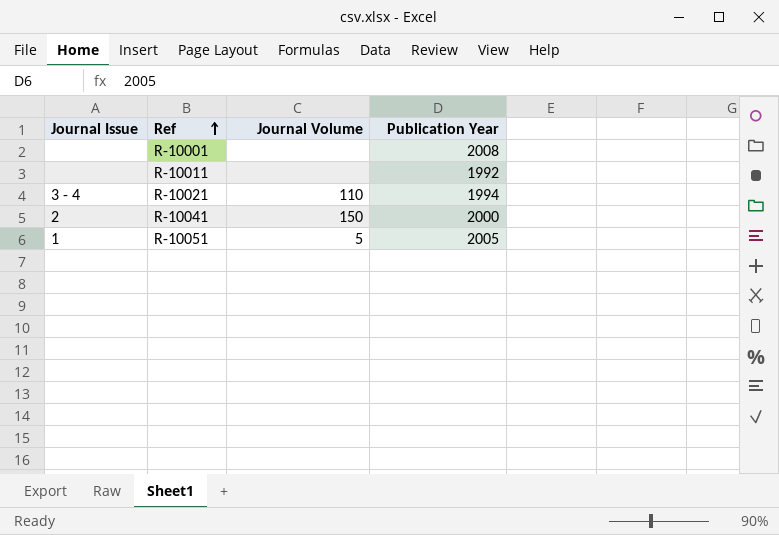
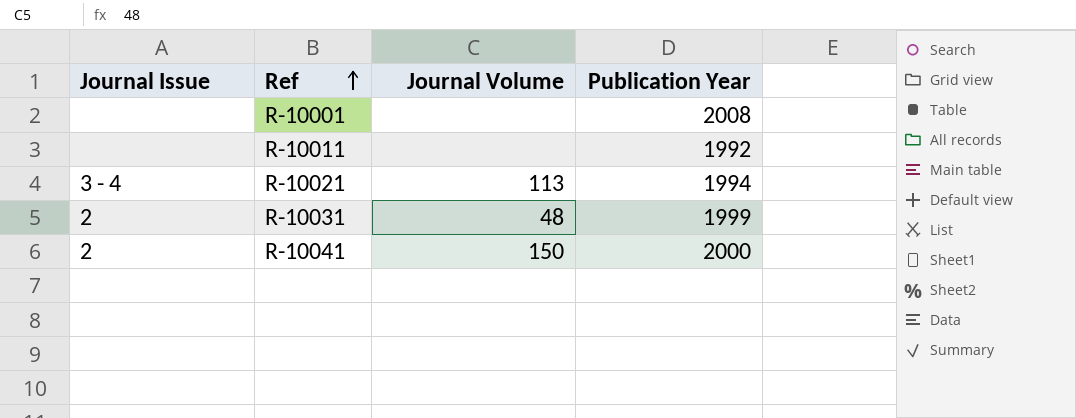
row R-10051: 1 | 5 | 2005 -> none
R-10021 | Journal Volume: 110 -> 113
row R-10031: none -> 2 | 48 | 1999

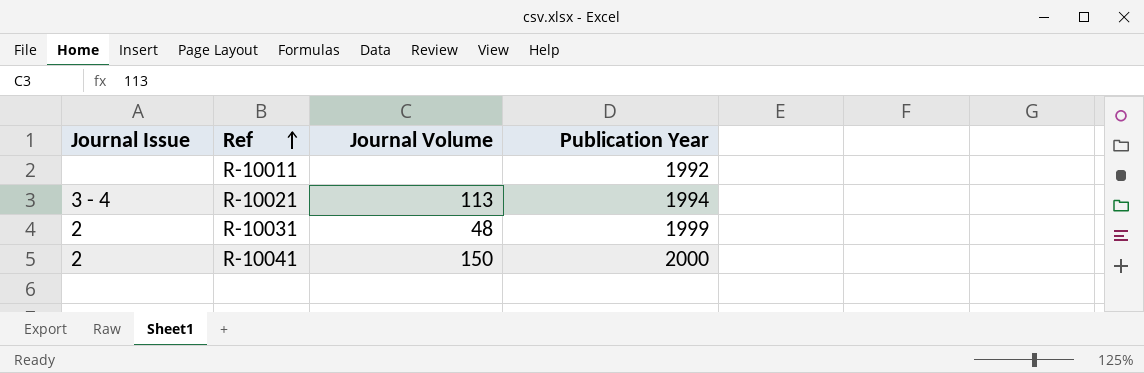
row R-10001: none | none | 2008 -> none

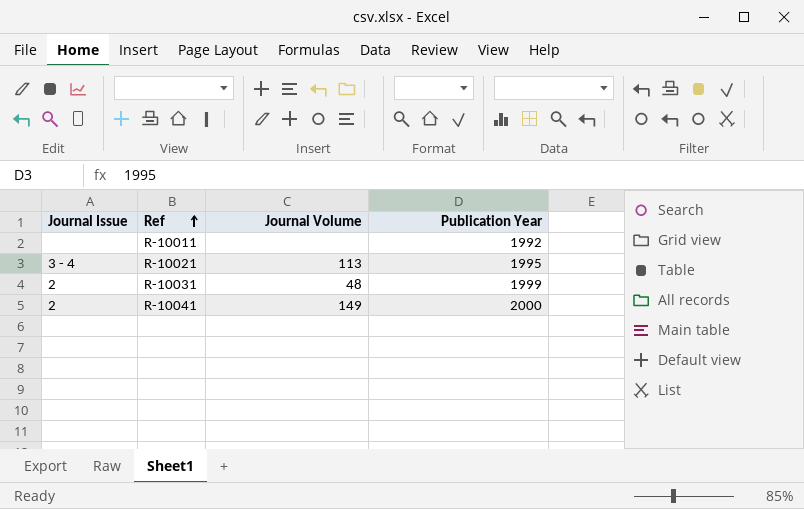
R-10021 | Publication Year: 1994 -> 1995
R-10041 | Journal Volume: 150 -> 149

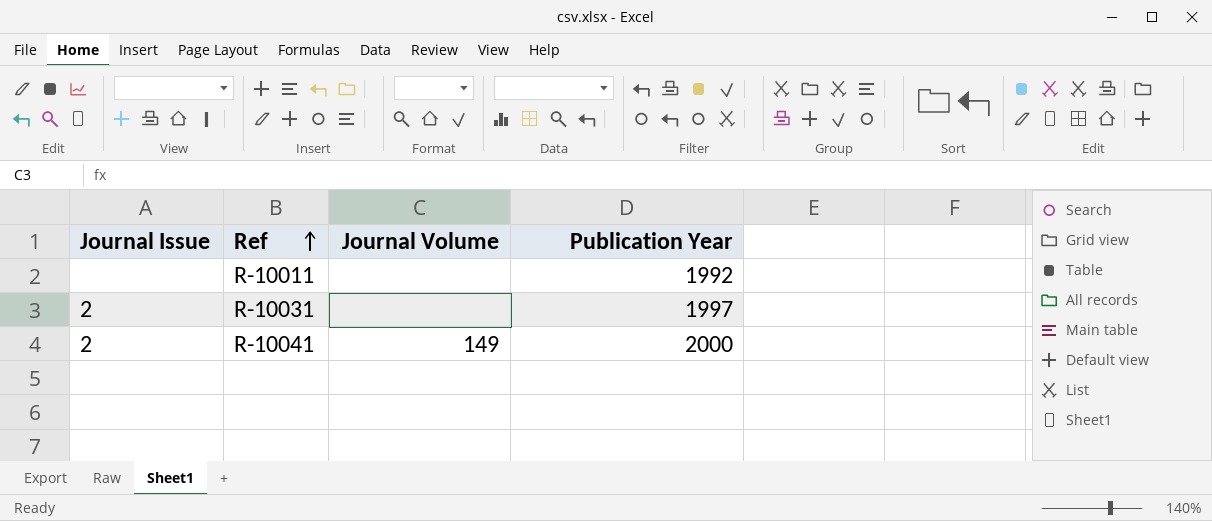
row R-10021: 3 - 4 | 113 | 1995 -> none
R-10031 | Journal Volume: 48 -> none
R-10031 | Publication Year: 1999 -> 1997

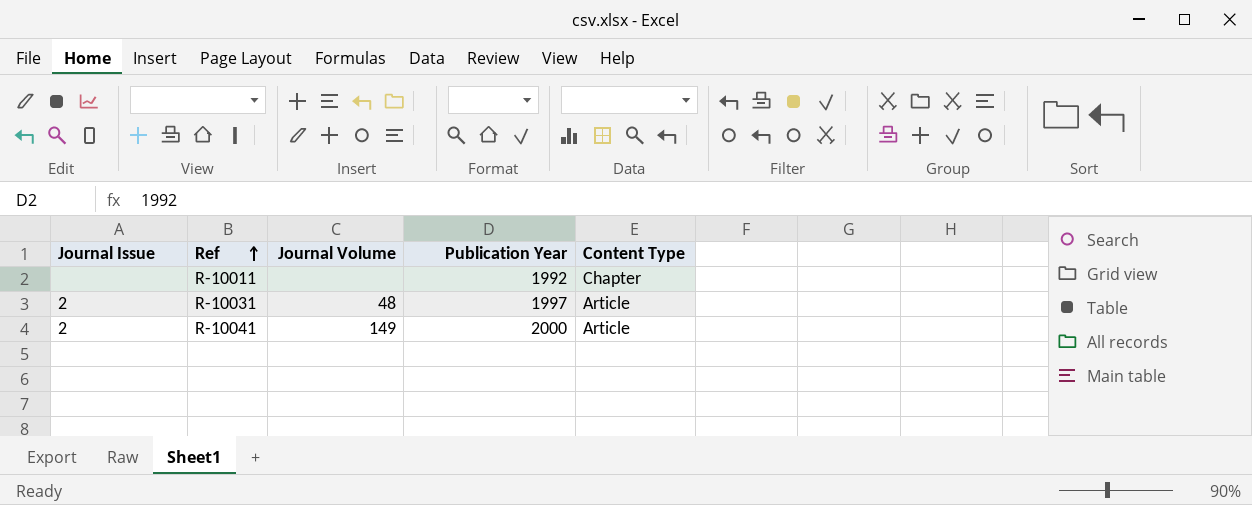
column Content Type | position: none -> 5
R-10031 | Journal Volume: none -> 48

